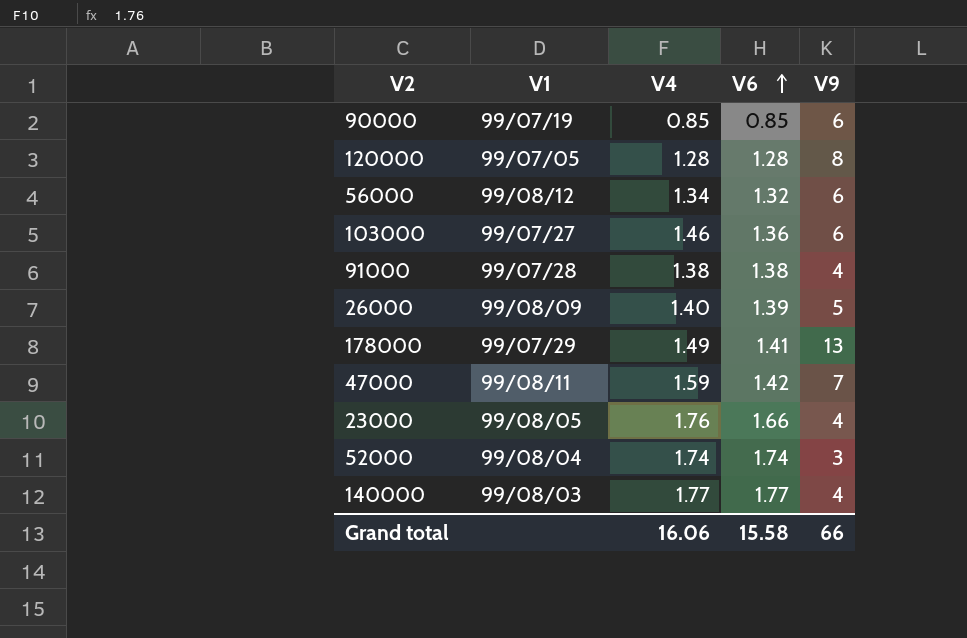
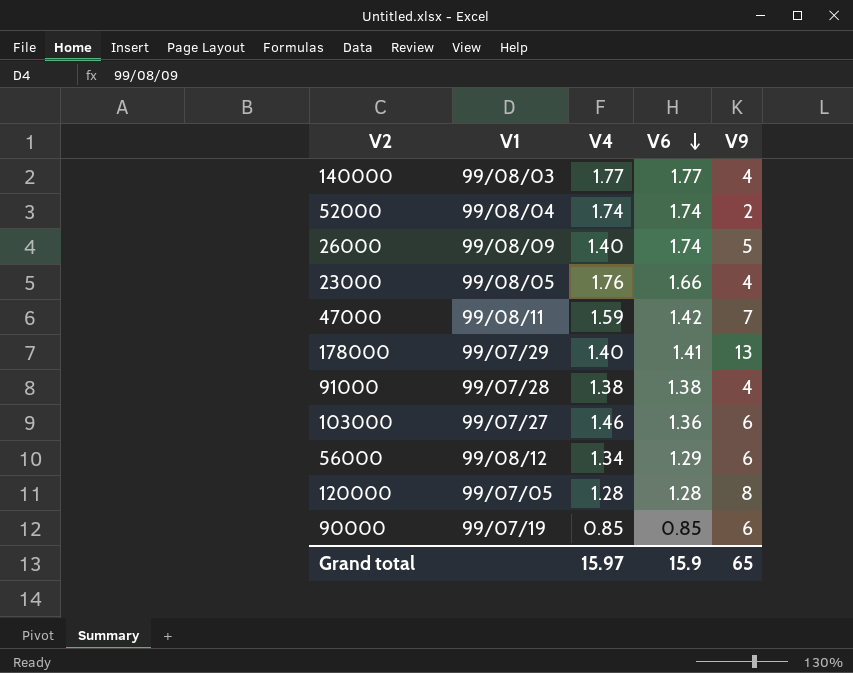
row order: V6 ascending -> V6 descending
52000 | V9: 3 -> 2
26000 | V6: 1.39 -> 1.74
178000 | V4: 1.49 -> 1.40
56000 | V6: 1.32 -> 1.29
Grand total | V4: 16.06 -> 15.97
Grand total | V6: 15.58 -> 15.9
Grand total | V9: 66 -> 65

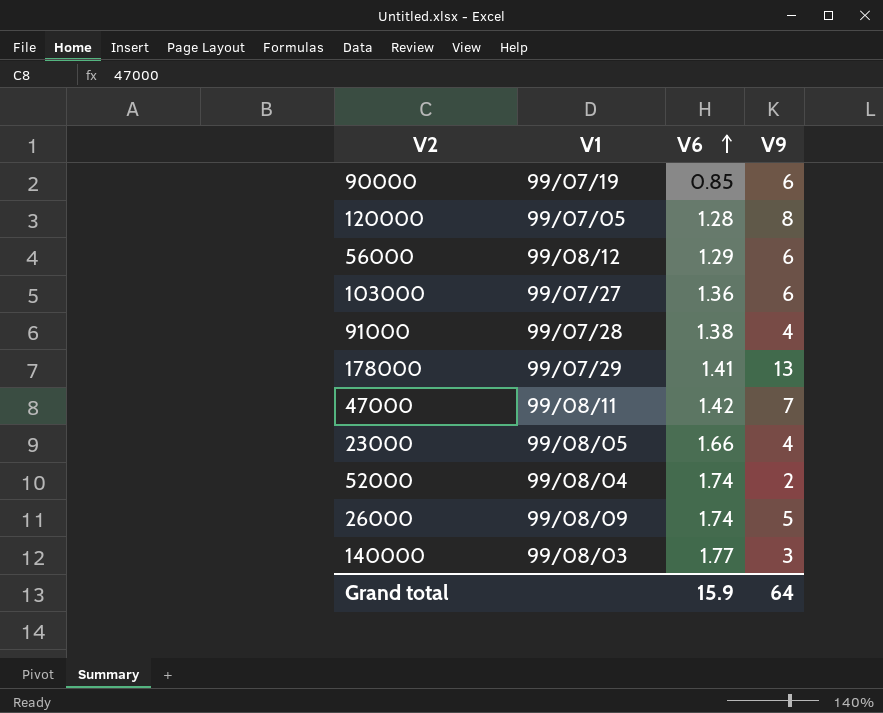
row order: V6 descending -> V6 ascending
column V4 | position: 3 -> none
140000 | V9: 4 -> 3
Grand total | V9: 65 -> 64

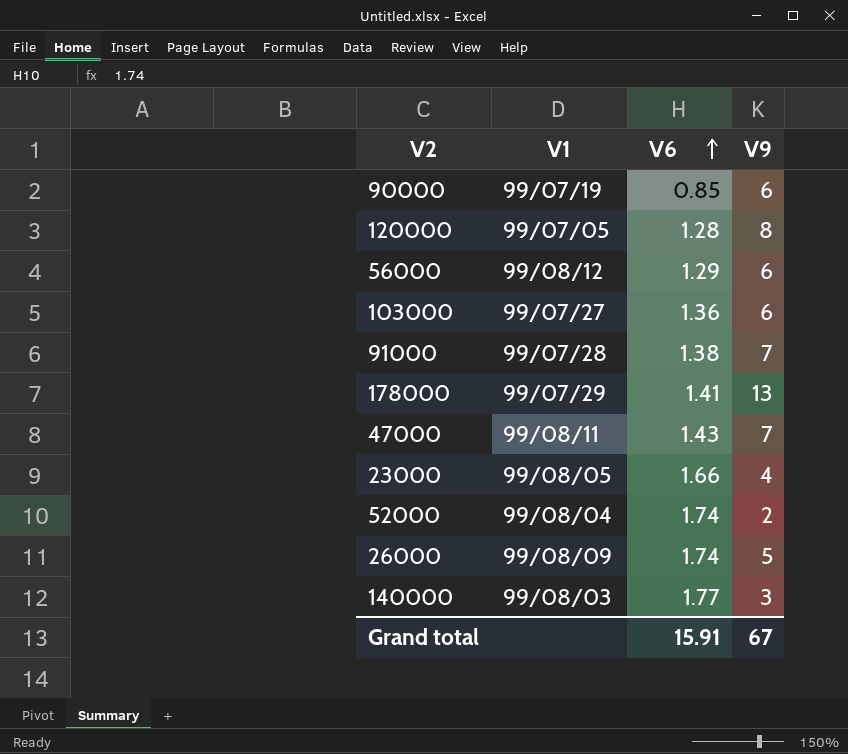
91000 | V9: 4 -> 7
47000 | V6: 1.42 -> 1.43
Grand total | V6: 15.9 -> 15.91
Grand total | V9: 64 -> 67

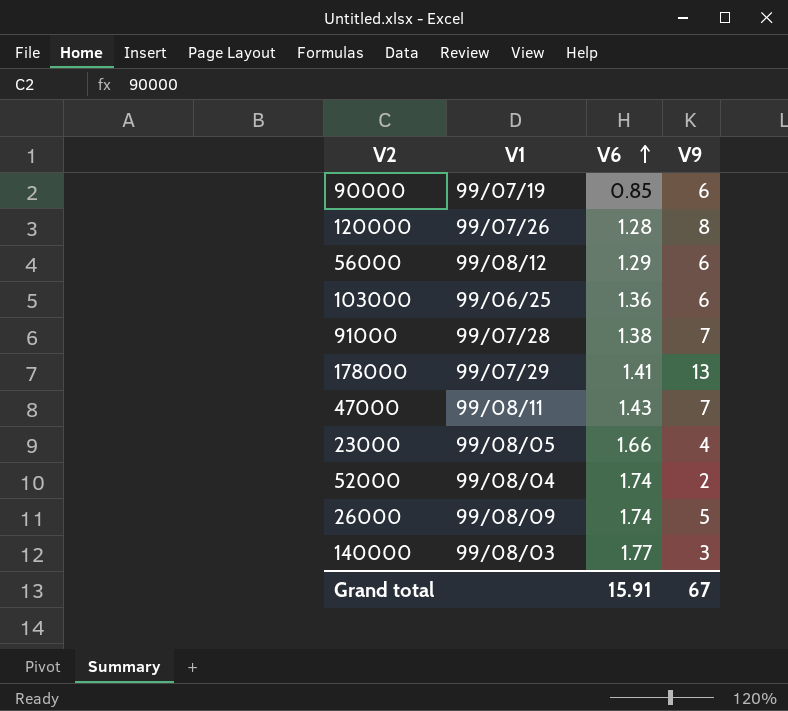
120000 | V1: 99/07/05 -> 99/07/26
103000 | V1: 99/07/27 -> 99/06/25

